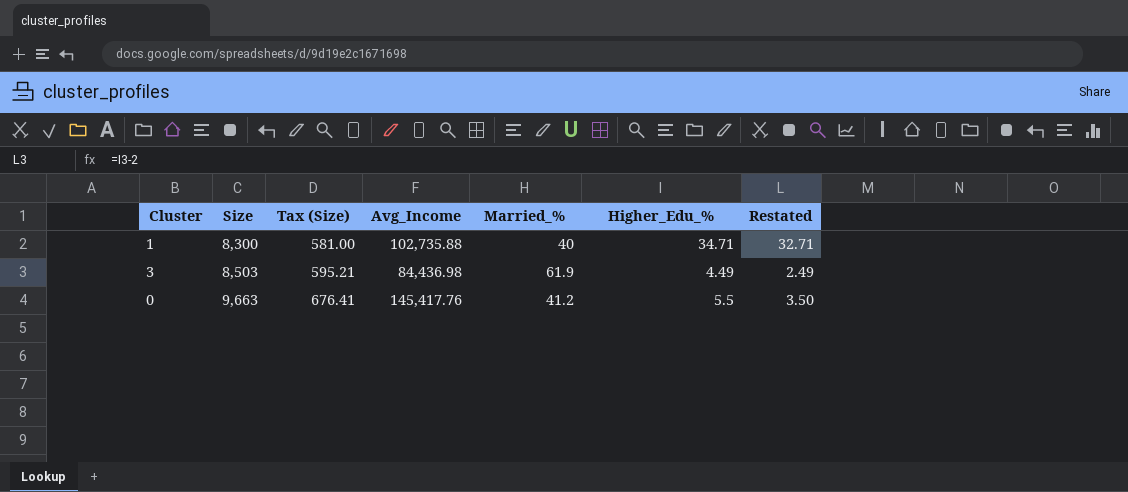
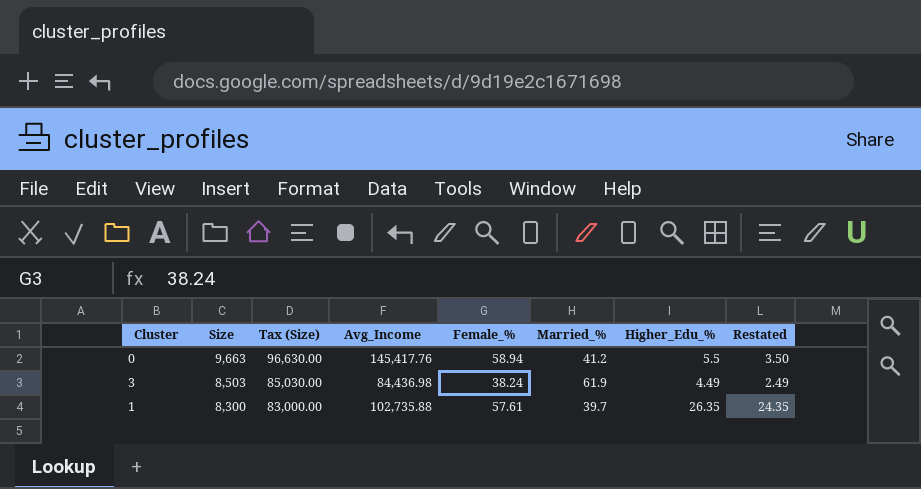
row order: Size ascending -> Size descending
column Tax (Size) | formula: [Size] * 0.07 -> [Size] * 10
column Female_% | position: none -> 5
1 | Married_%: 40 -> 39.7
1 | Higher_Edu_%: 34.71 -> 26.35
1 | Restated: 32.71 -> 24.35

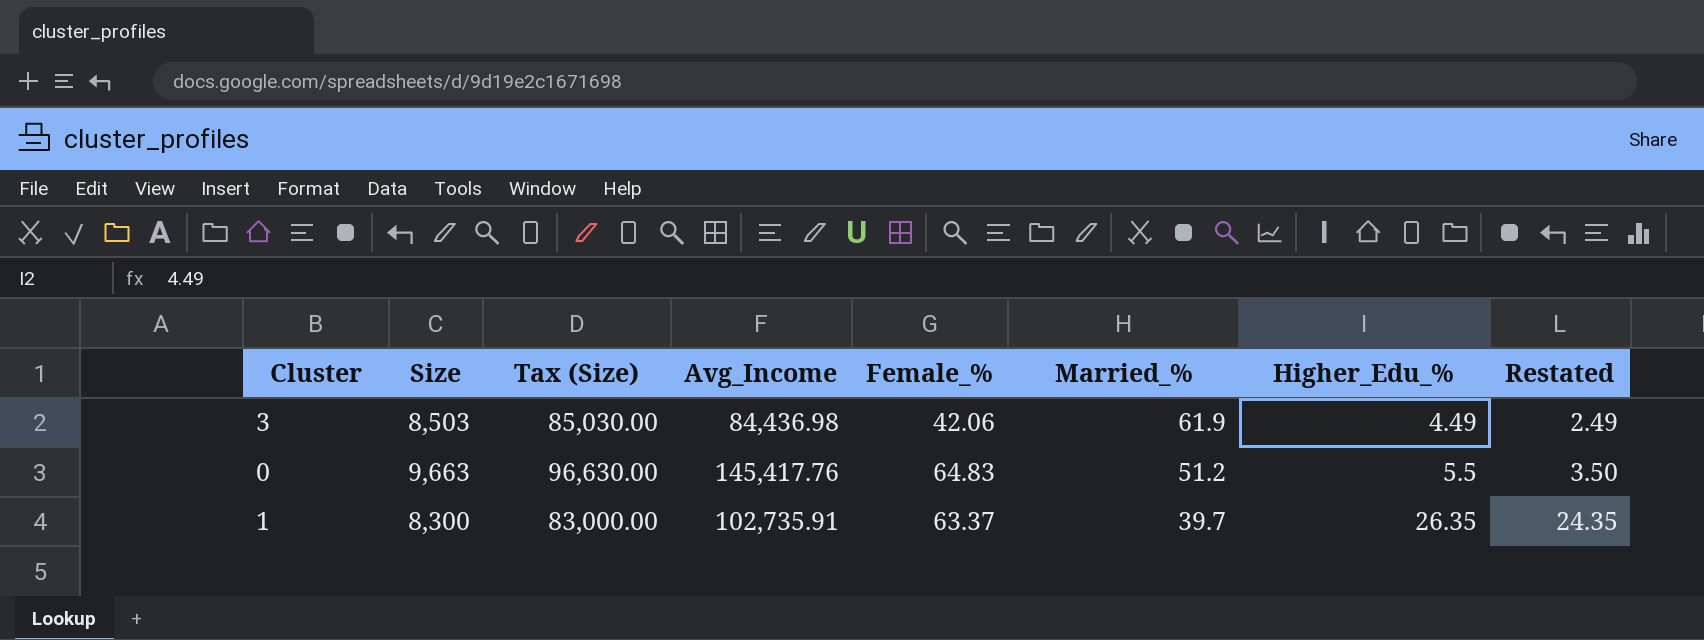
row order: Size descending -> Married_% descending
3 | Female_%: 38.24 -> 42.06
0 | Female_%: 58.94 -> 64.83
0 | Married_%: 41.2 -> 51.2
1 | Avg_Income: 102,735.88 -> 102,735.91
1 | Female_%: 57.61 -> 63.37

